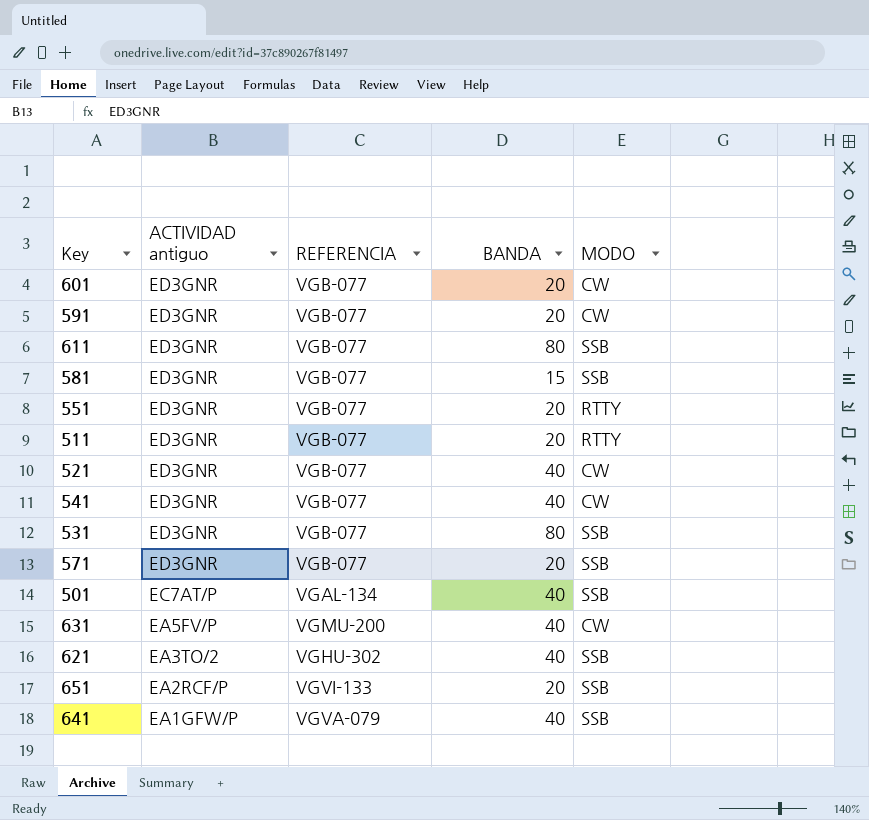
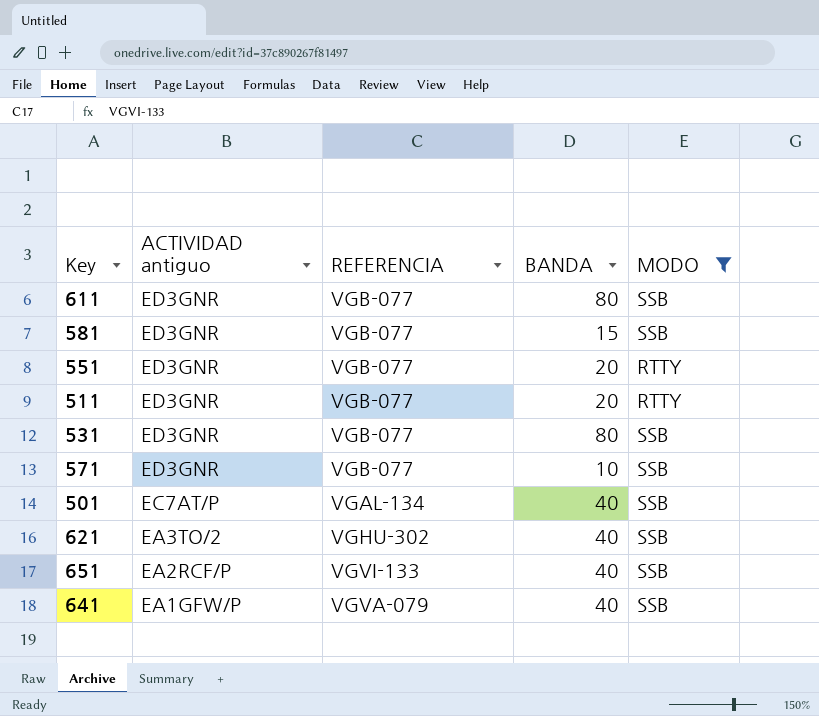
filter: none -> MODO != CW
571 | BANDA: 20 -> 10
651 | BANDA: 20 -> 40

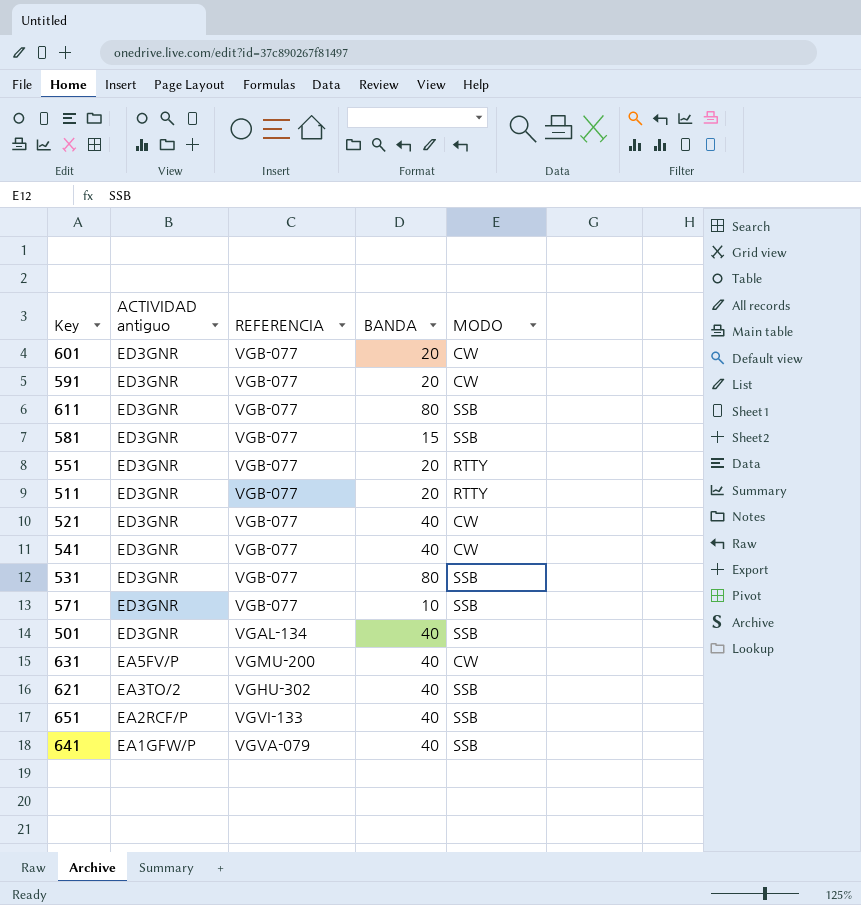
filter: MODO != CW -> none
501 | ACTIVIDAD antiguo: EC7AT/P -> ED3GNR

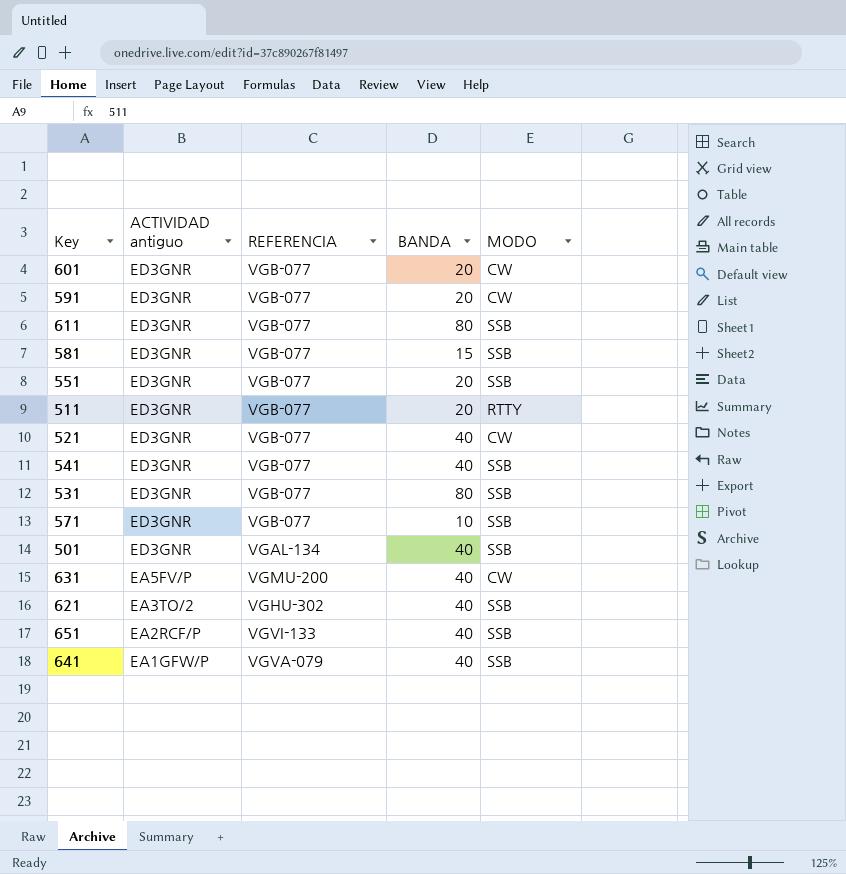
551 | MODO: RTTY -> SSB
541 | MODO: CW -> SSB

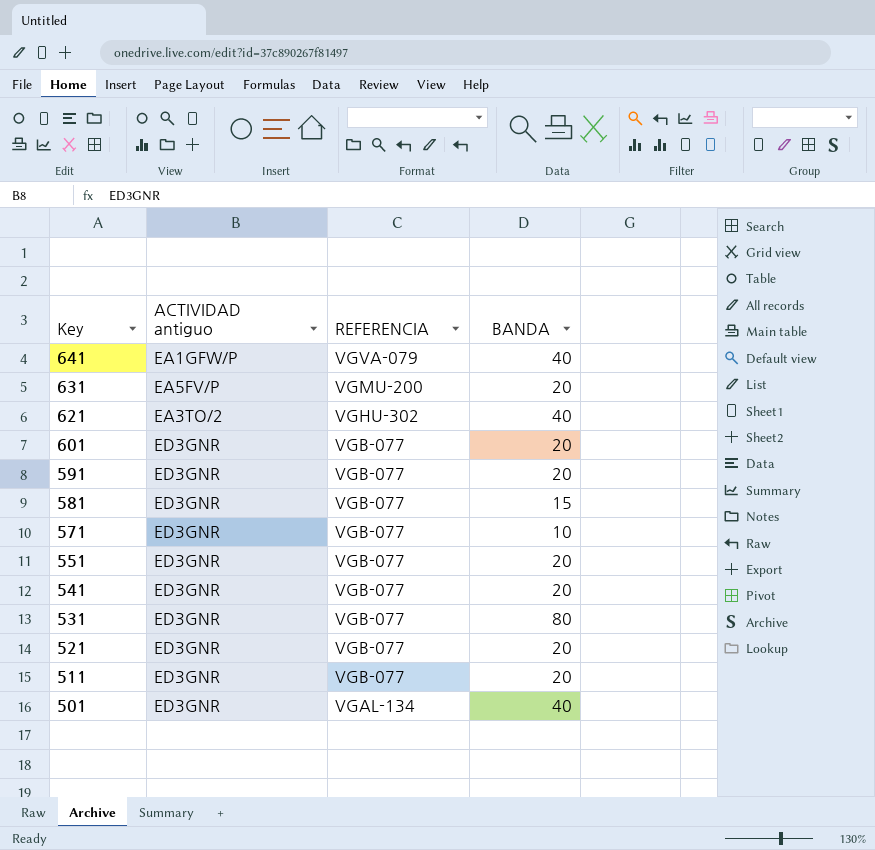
row order: ACTIVIDAD antiguo descending -> Key descending
column MODO | position: 5 -> none
row 611: ED3GNR | VGB-077 | 80 | SSB -> none
row 651: EA2RCF/P | VGVI-133 | 40 | SSB -> none
631 | BANDA: 40 -> 20
541 | BANDA: 40 -> 20
521 | BANDA: 40 -> 20

